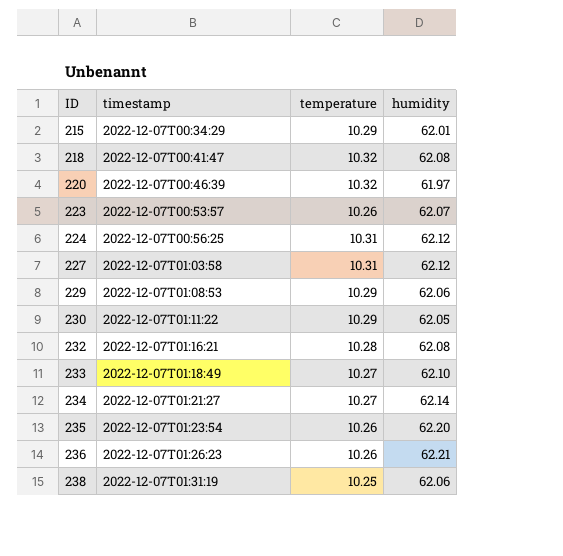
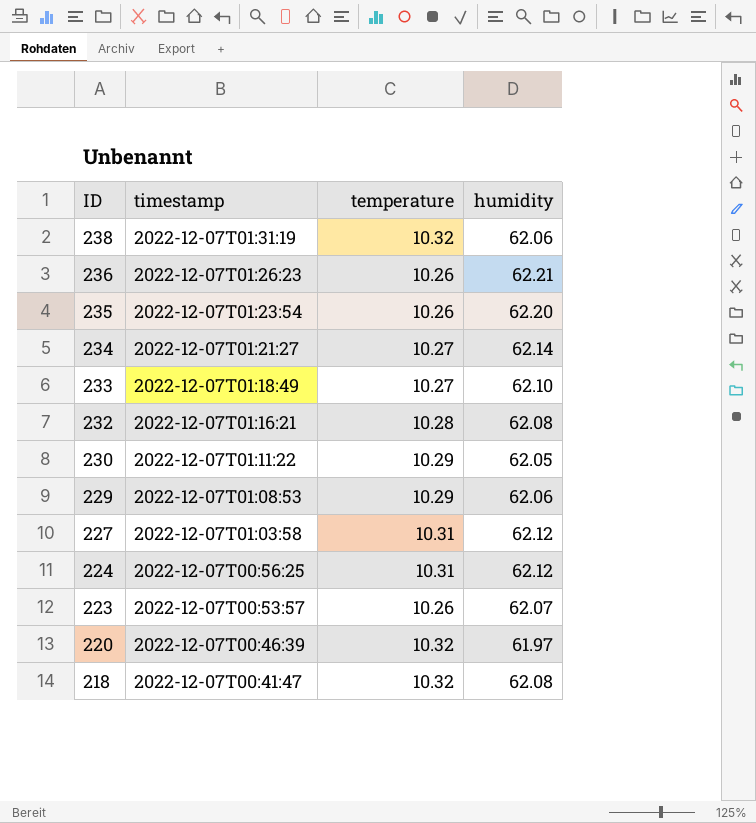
row order: ID ascending -> ID descending
row 215: 2022-12-07T00:34:29 | 10.29 | 62.01 -> none
238 | temperature: 10.25 -> 10.32

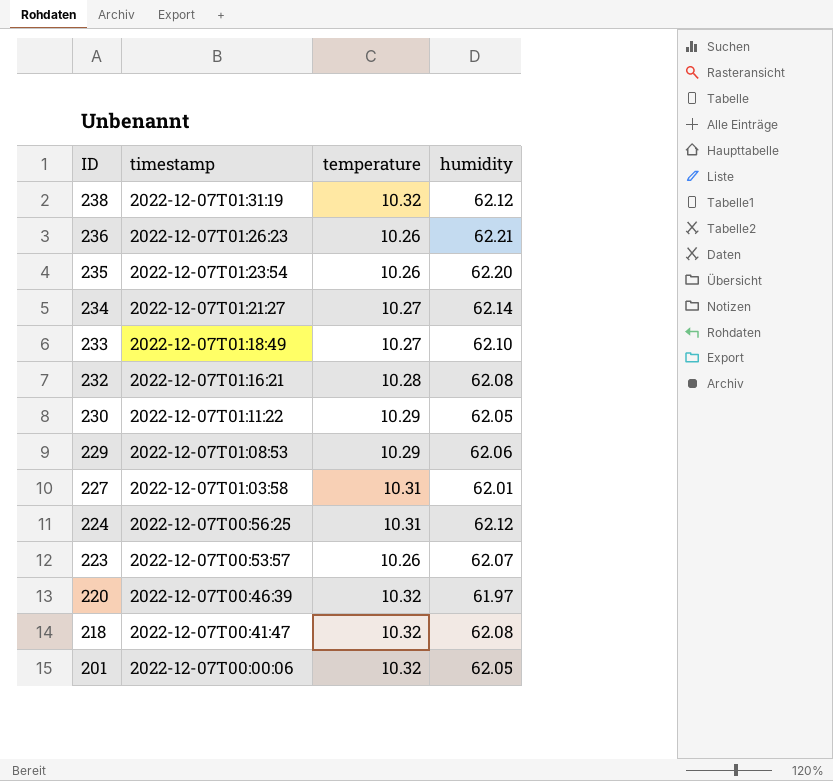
238 | humidity: 62.06 -> 62.12
227 | humidity: 62.12 -> 62.01
row 201: none -> 2022-12-07T00:00:06 | 10.32 | 62.05

